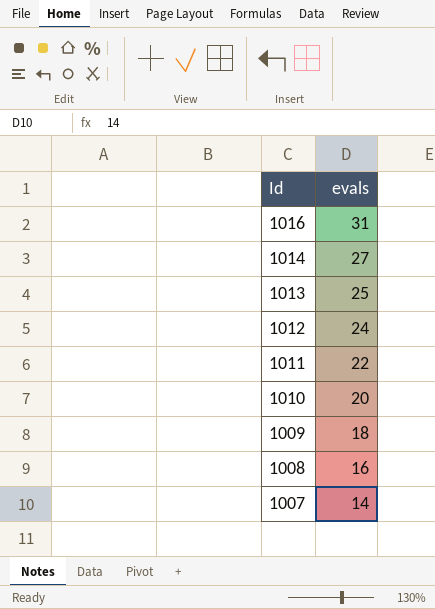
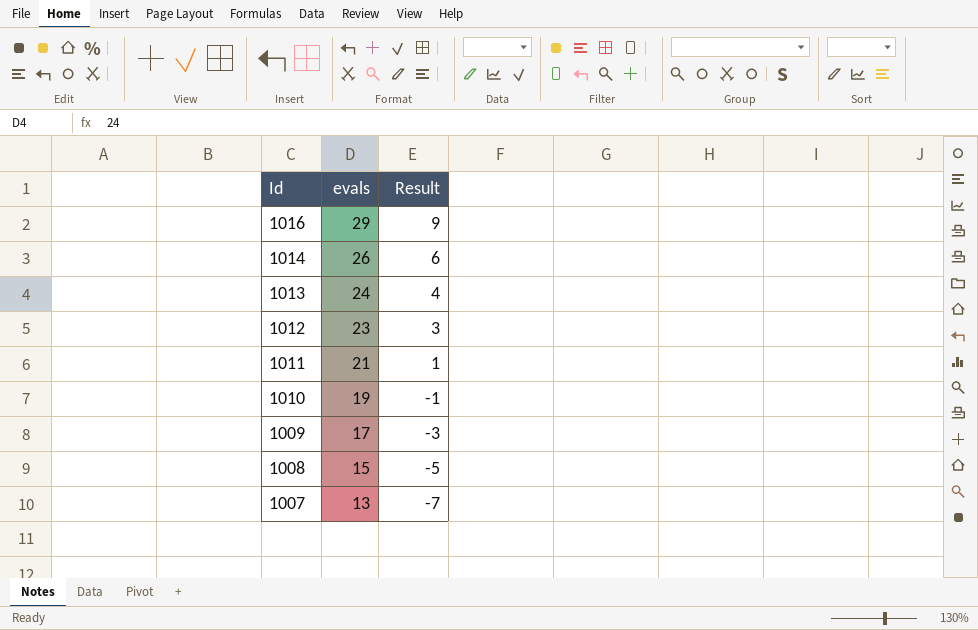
column Result | formula: none -> [evals] - 20
1016 | evals: 31 -> 29
1014 | evals: 27 -> 26
1013 | evals: 25 -> 24
1012 | evals: 24 -> 23
1011 | evals: 22 -> 21
1010 | evals: 20 -> 19
1009 | evals: 18 -> 17
1008 | evals: 16 -> 15
1007 | evals: 14 -> 13

